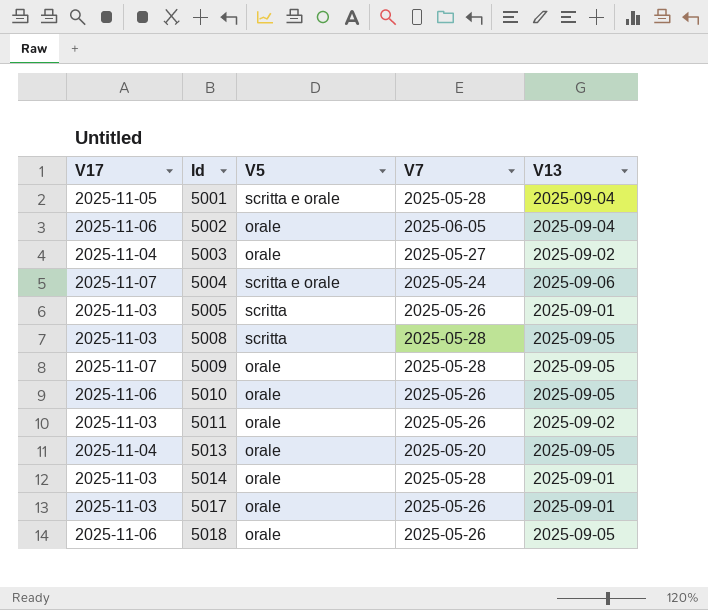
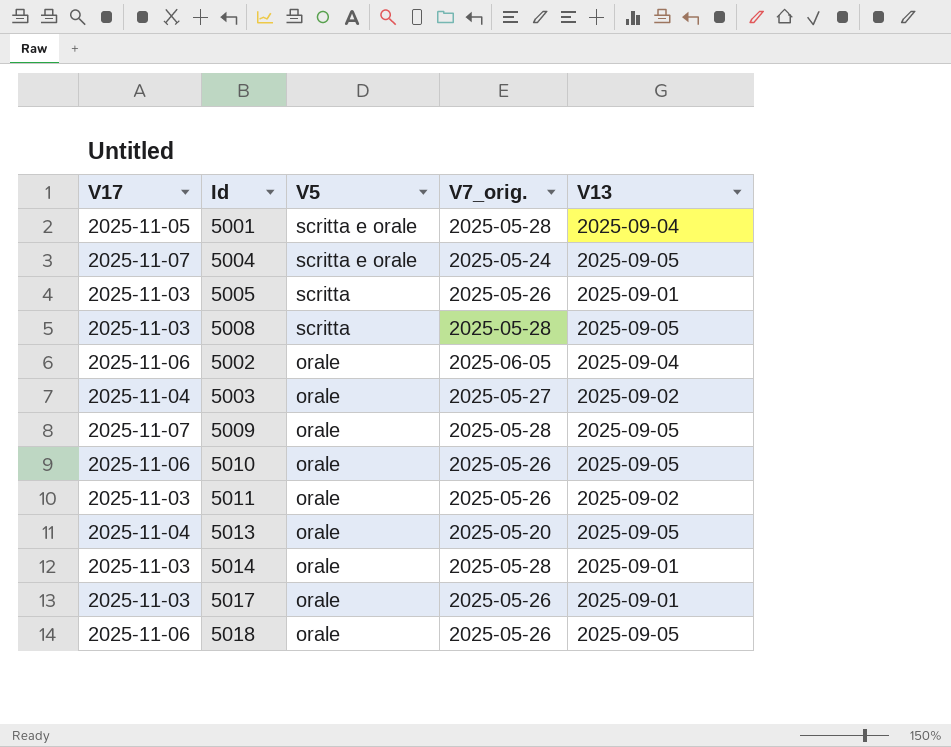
row order: Id ascending -> V5 descending
column name: V7 -> V7_orig.
5004 | V13: 2025-09-06 -> 2025-09-05

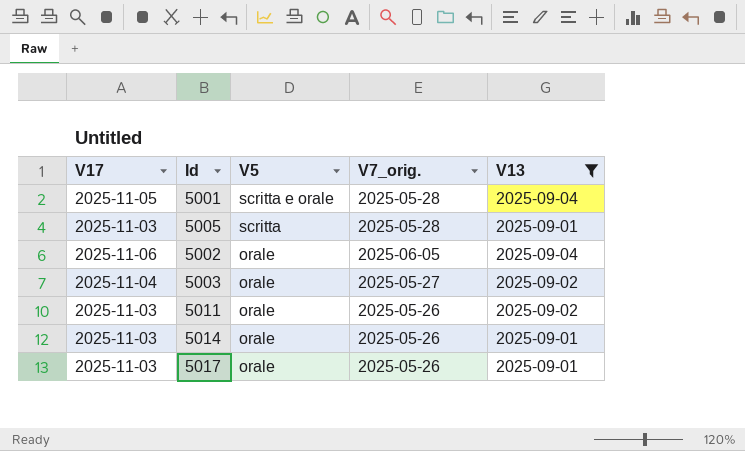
filter: none -> V13 != 2025-09-05
5005 | V7_orig.: 2025-05-26 -> 2025-05-28
5014 | V7_orig.: 2025-05-28 -> 2025-05-26

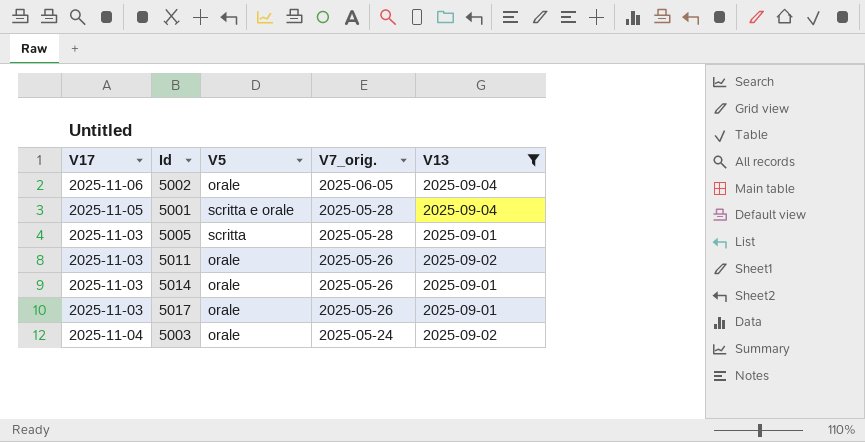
row order: V5 descending -> V7_orig. descending
5003 | V7_orig.: 2025-05-27 -> 2025-05-24

